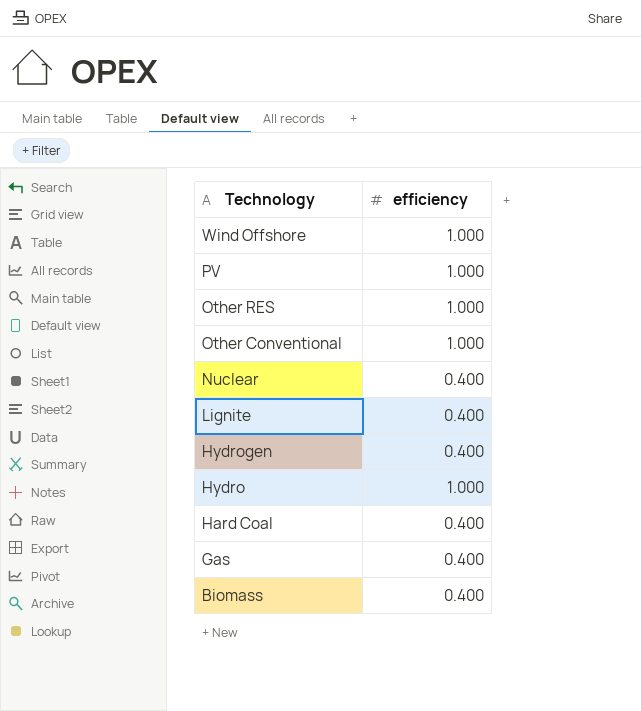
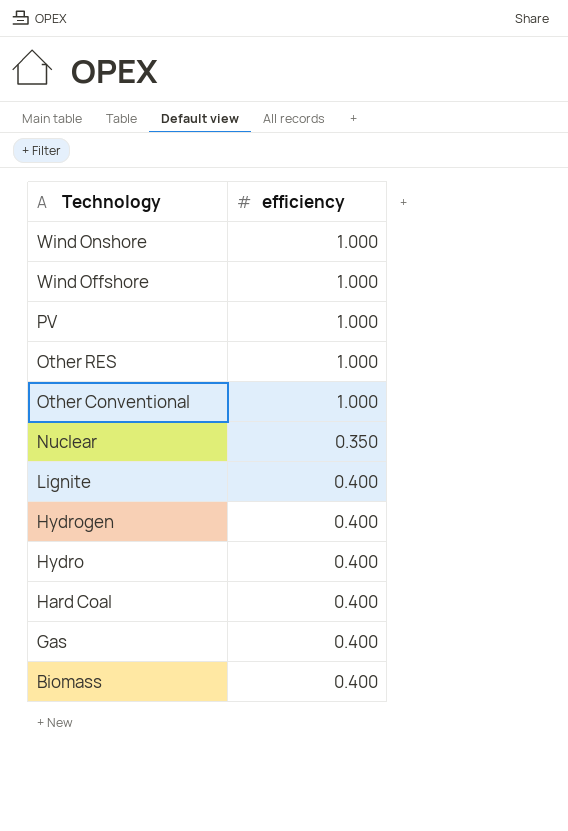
row Wind Onshore: none -> 1.000
Nuclear | efficiency: 0.400 -> 0.350
Hydro | efficiency: 1.000 -> 0.400

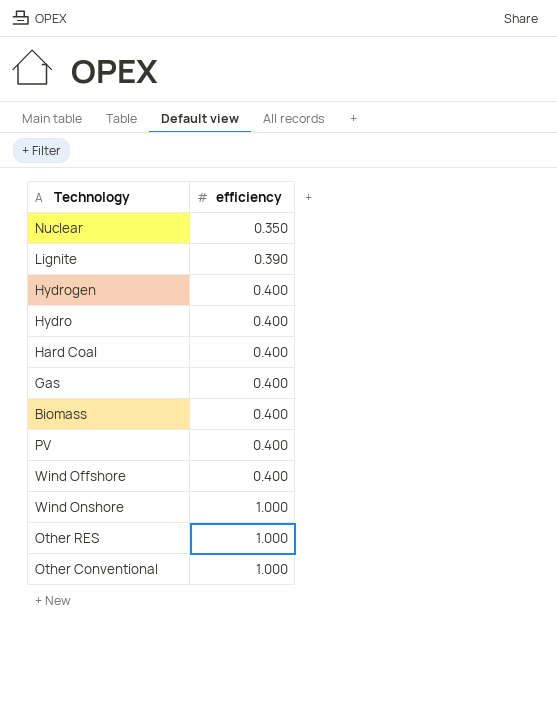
row order: Technology descending -> efficiency ascending
Lignite | efficiency: 0.400 -> 0.390
PV | efficiency: 1.000 -> 0.400
Wind Offshore | efficiency: 1.000 -> 0.400

